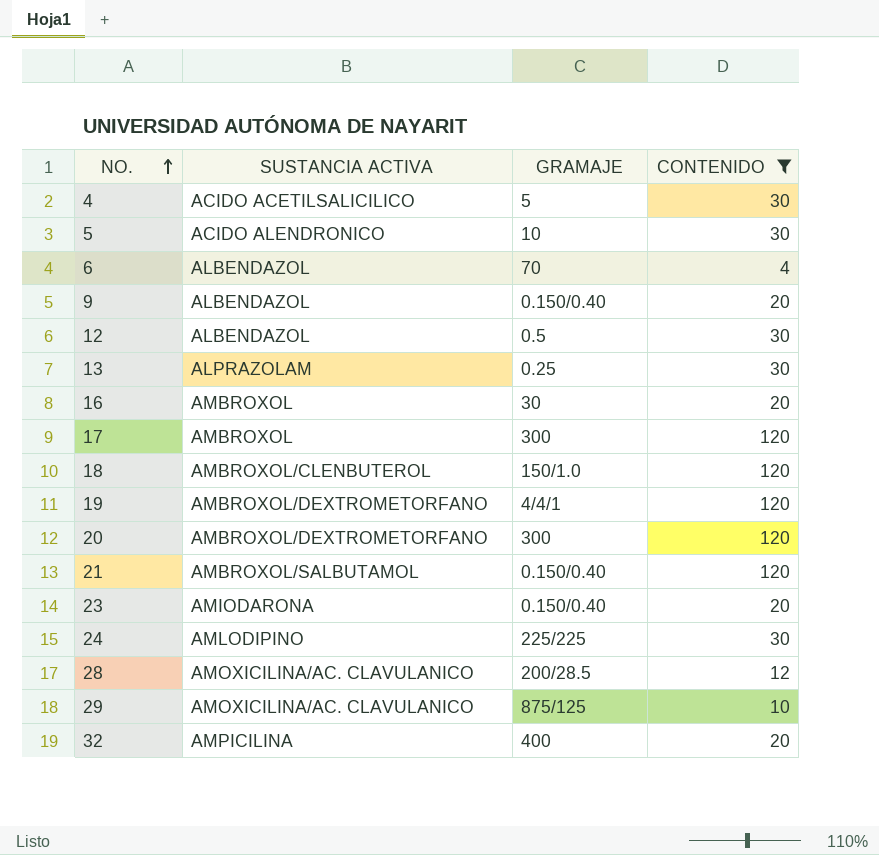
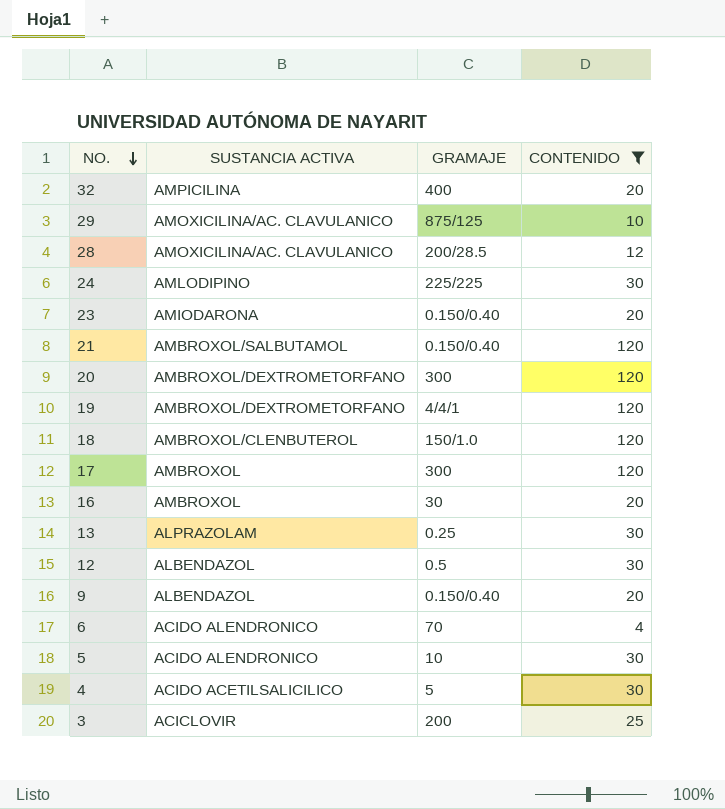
row order: NO. ascending -> NO. descending
6 | SUSTANCIA ACTIVA: ALBENDAZOL -> ACIDO ALENDRONICO
row 3: none -> ACICLOVIR | 200 | 25

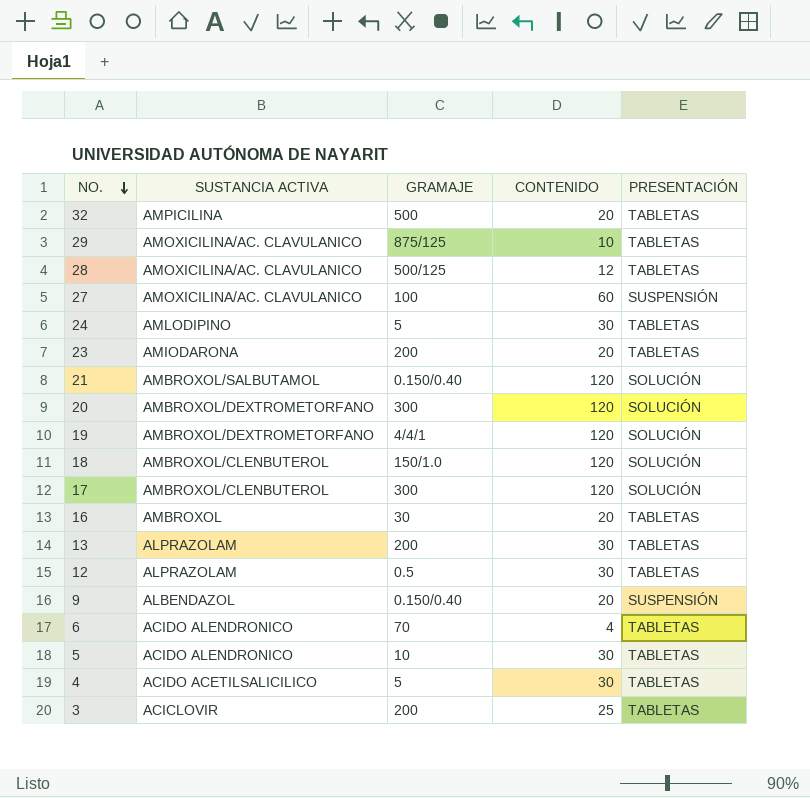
filter: CONTENIDO != 60 -> none
column PRESENTACIÓN | position: none -> 5
32 | GRAMAJE: 400 -> 500
28 | GRAMAJE: 200/28.5 -> 500/125
24 | GRAMAJE: 225/225 -> 5
23 | GRAMAJE: 0.150/0.40 -> 200
17 | SUSTANCIA ACTIVA: AMBROXOL -> AMBROXOL/CLENBUTEROL
13 | GRAMAJE: 0.25 -> 200
12 | SUSTANCIA ACTIVA: ALBENDAZOL -> ALPRAZOLAM

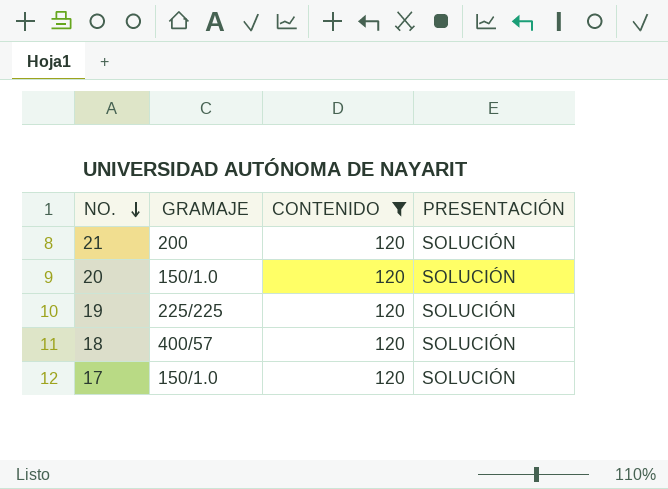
filter: none -> CONTENIDO = 120
column SUSTANCIA ACTIVA | position: 2 -> none
21 | GRAMAJE: 0.150/0.40 -> 200
20 | GRAMAJE: 300 -> 150/1.0
19 | GRAMAJE: 4/4/1 -> 225/225
18 | GRAMAJE: 150/1.0 -> 400/57
17 | GRAMAJE: 300 -> 150/1.0

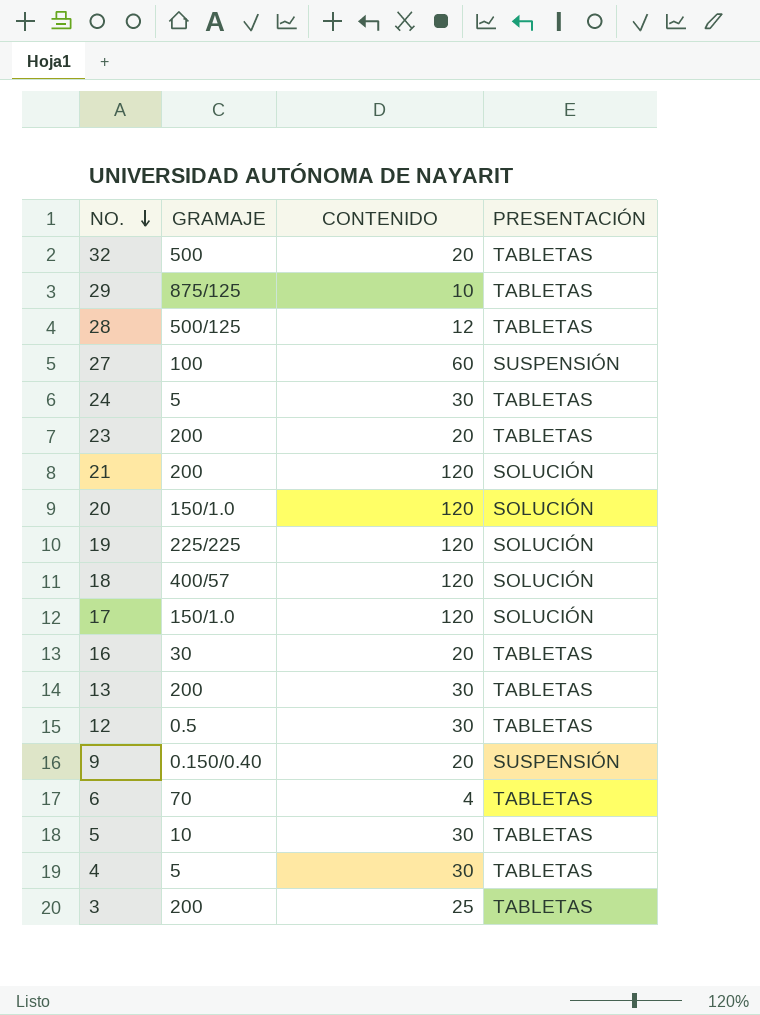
filter: CONTENIDO = 120 -> none

